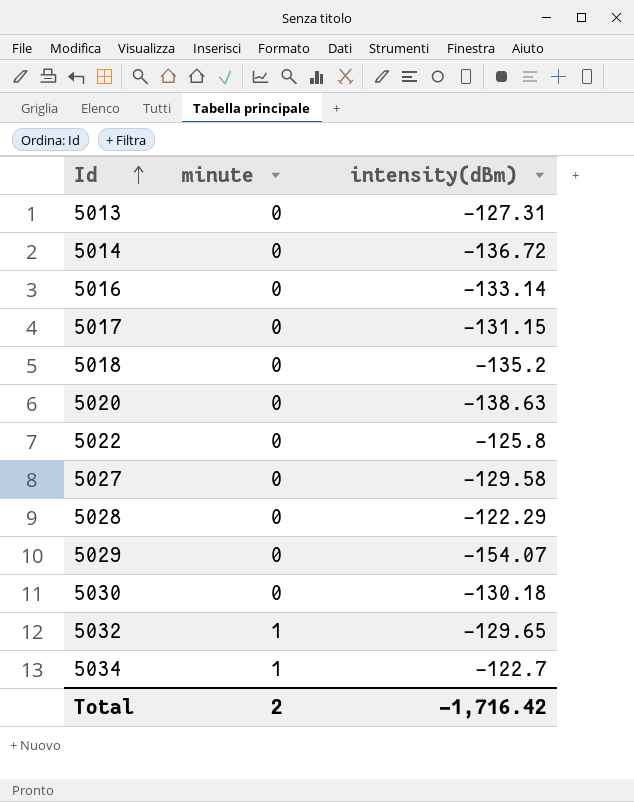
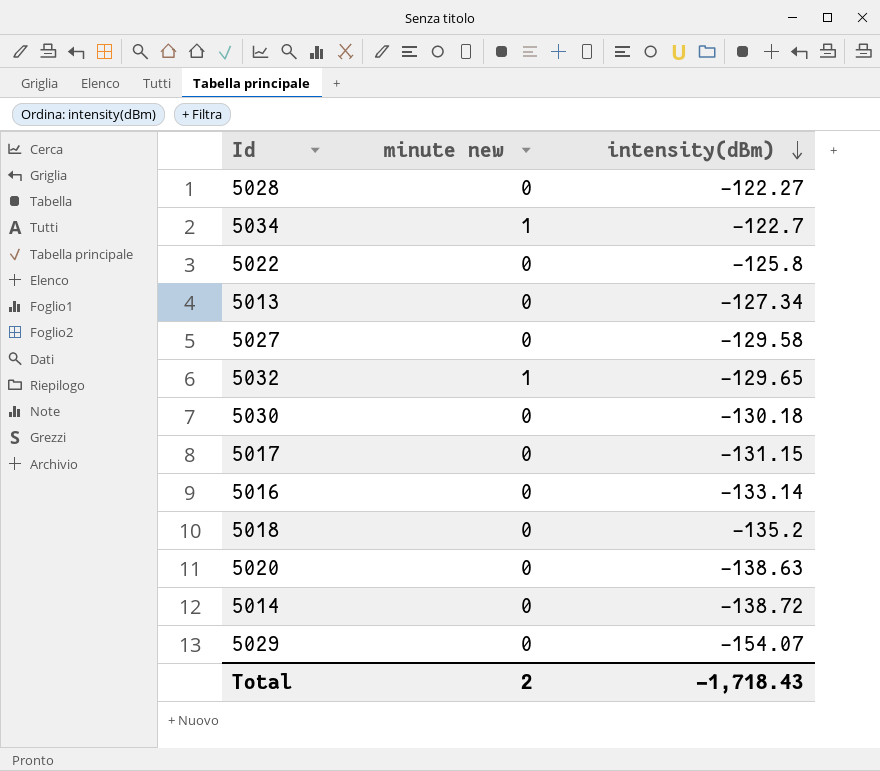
row order: Id ascending -> intensity(dBm) descending
column name: minute -> minute new
5028 | intensity(dBm): -122.29 -> -122.27
5013 | intensity(dBm): -127.31 -> -127.34
5014 | intensity(dBm): -136.72 -> -138.72
Total | intensity(dBm): -1,716.42 -> -1,718.43

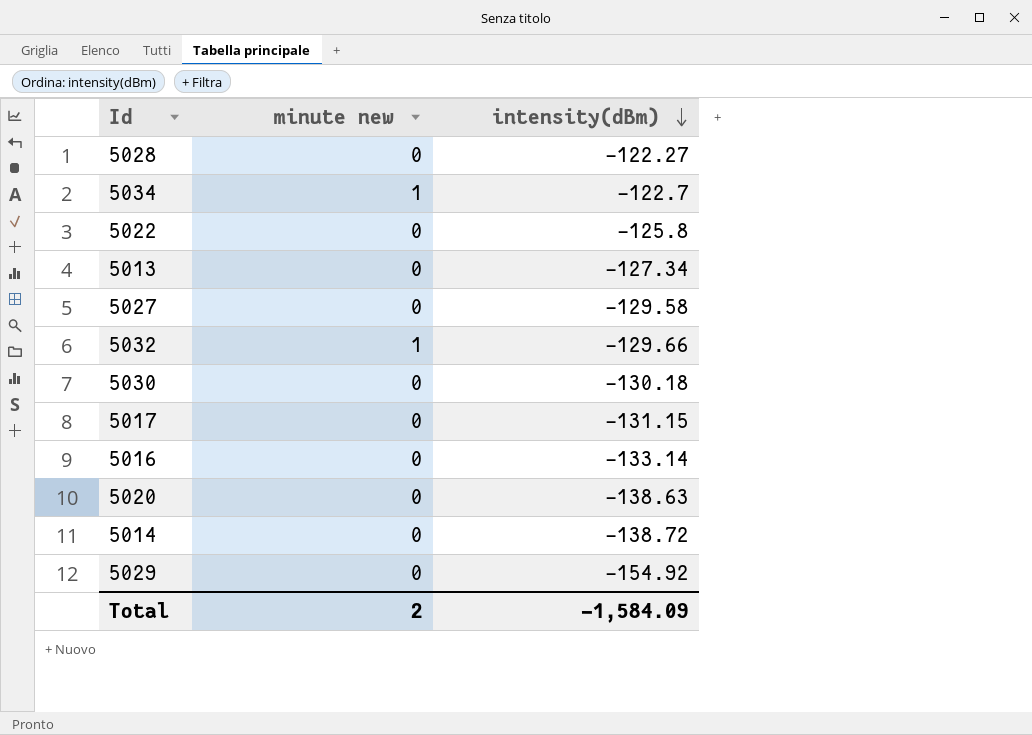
row 5018: 0 | -135.2 -> none
5032 | intensity(dBm): -129.65 -> -129.66
5029 | intensity(dBm): -154.07 -> -154.92
Total | intensity(dBm): -1,718.43 -> -1,584.09

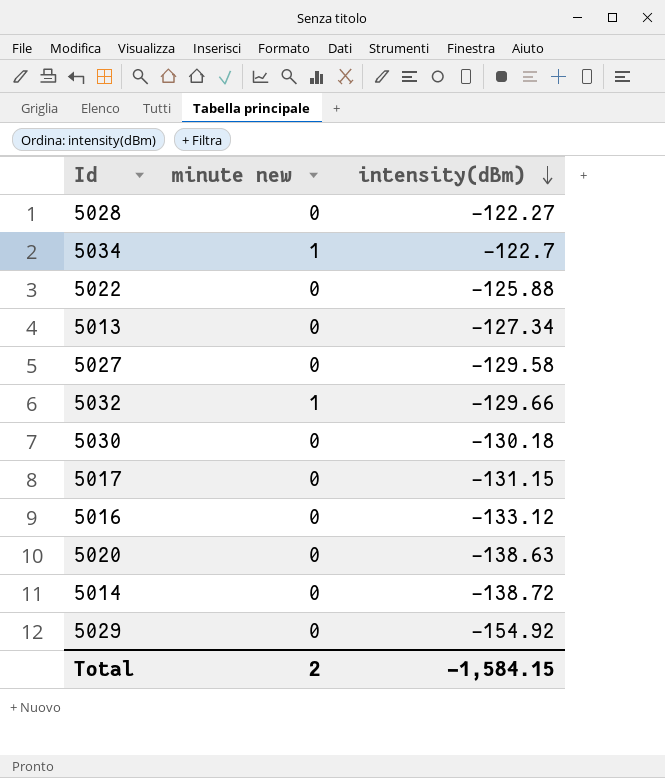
5022 | intensity(dBm): -125.8 -> -125.88
5016 | intensity(dBm): -133.14 -> -133.12
Total | intensity(dBm): -1,584.09 -> -1,584.15

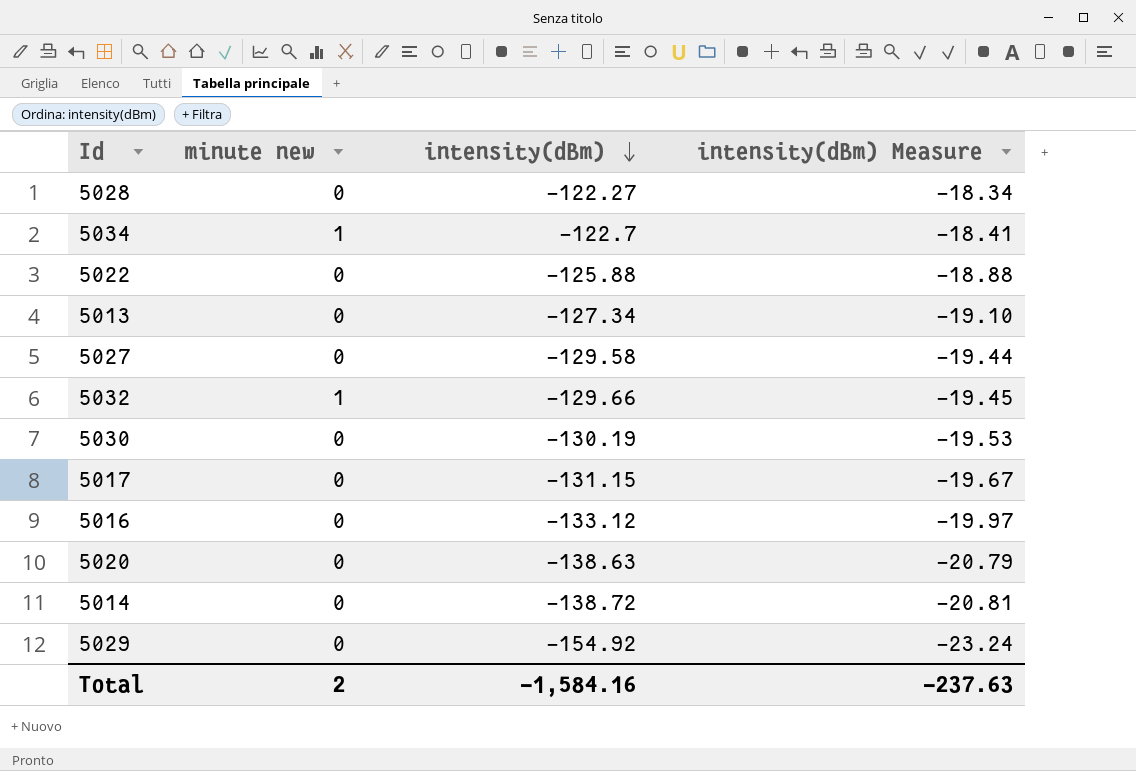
column intensity(dBm) Measure | formula: none -> [intensity(dBm)] * 0.15
5030 | intensity(dBm): -130.18 -> -130.19
Total | intensity(dBm): -1,584.15 -> -1,584.16

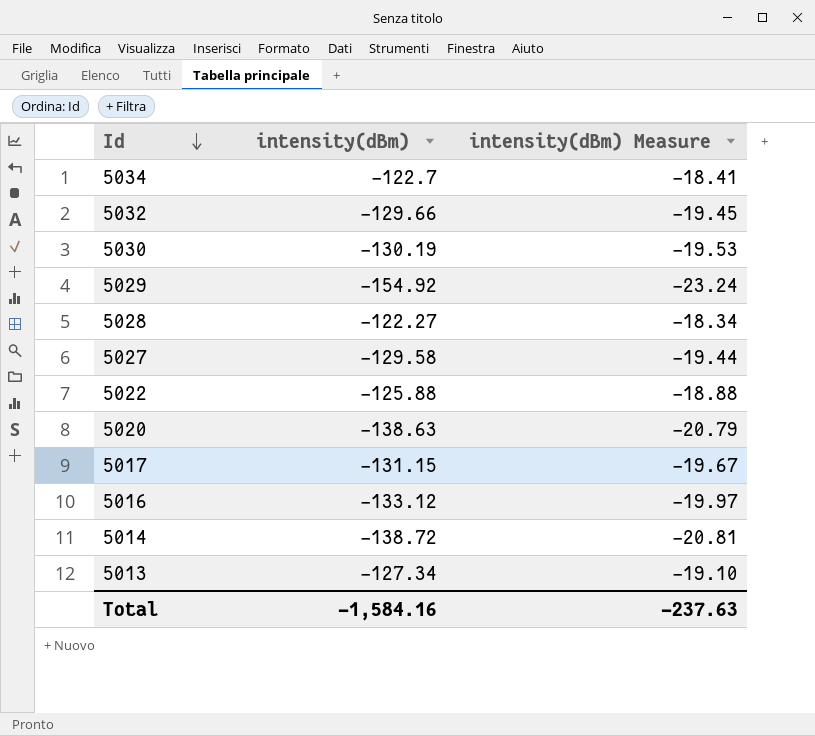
row order: intensity(dBm) descending -> Id descending
column minute new | position: 2 -> none

